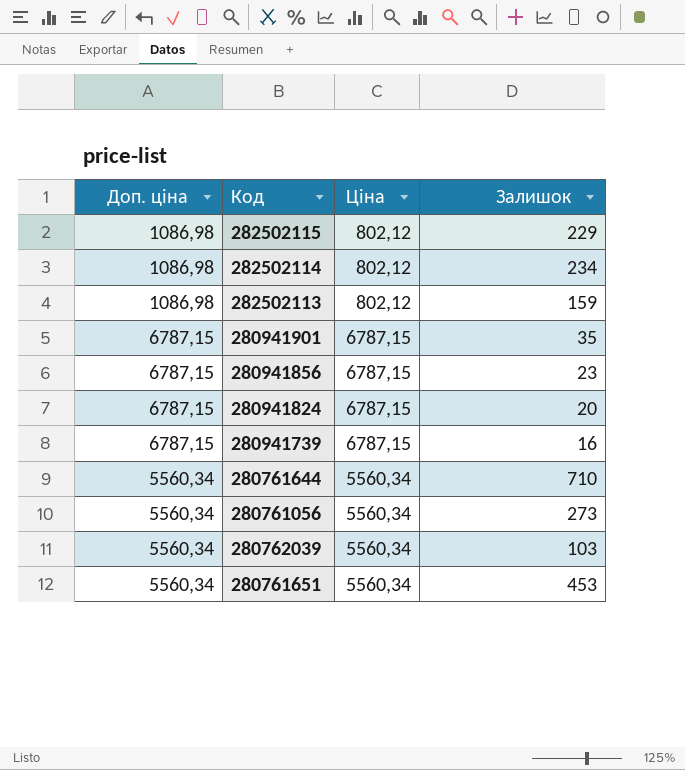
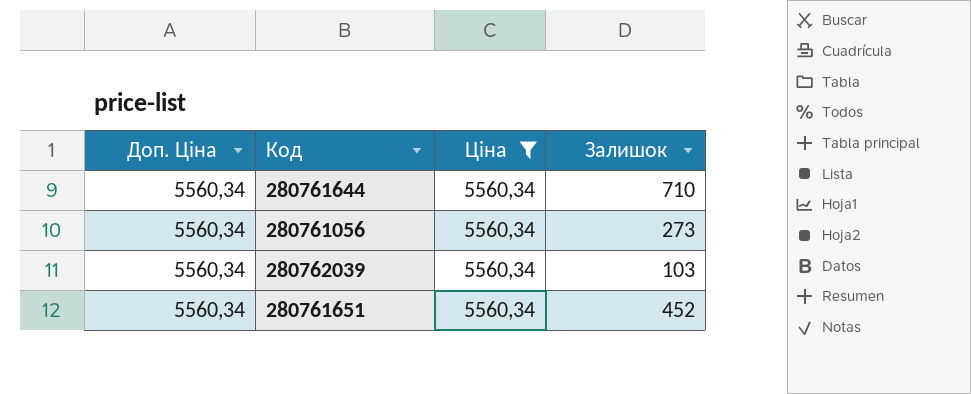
filter: none -> Ціна = 5560,34
column name: Доп. ціна -> Доп. Ціна
280761651 | Залишок: 453 -> 452

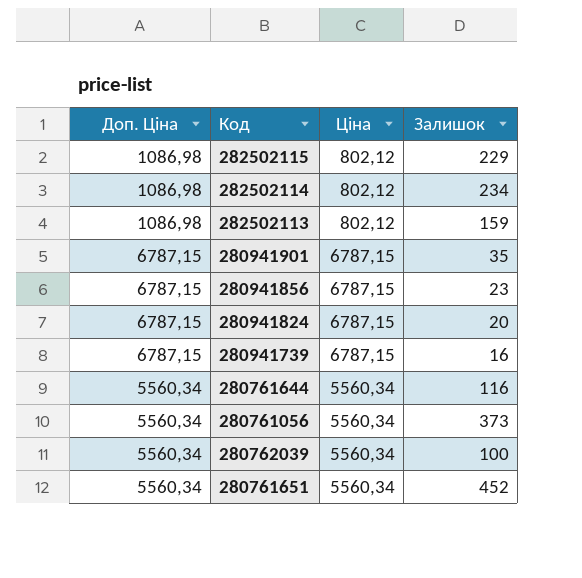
filter: Ціна = 5560,34 -> none
280761644 | Залишок: 710 -> 116
280761056 | Залишок: 273 -> 373
280762039 | Залишок: 103 -> 100

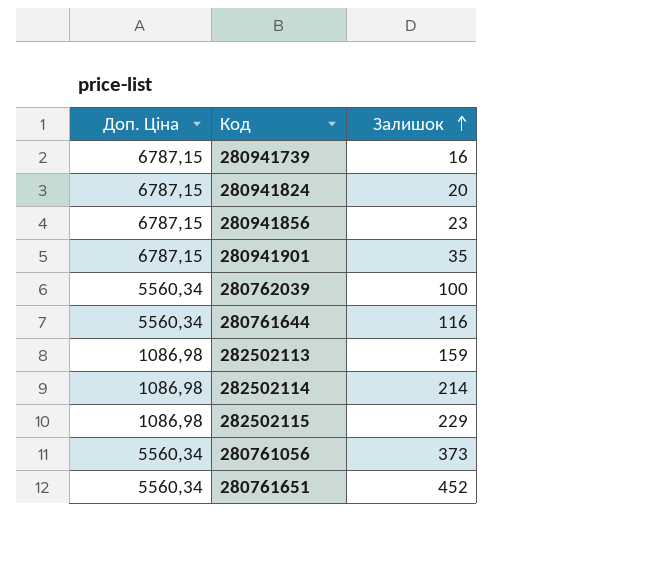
row order: none -> Залишок ascending
column Ціна | position: 3 -> none
282502114 | Залишок: 234 -> 214

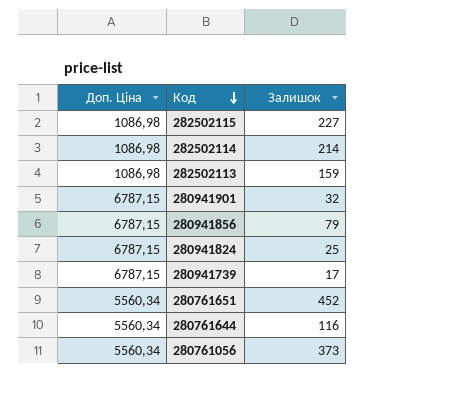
row order: Залишок ascending -> Код descending
row 280762039: 5560,34 | 100 -> none
282502115 | Залишок: 229 -> 227
280941901 | Залишок: 35 -> 32
280941856 | Залишок: 23 -> 79
280941824 | Залишок: 20 -> 25
280941739 | Залишок: 16 -> 17

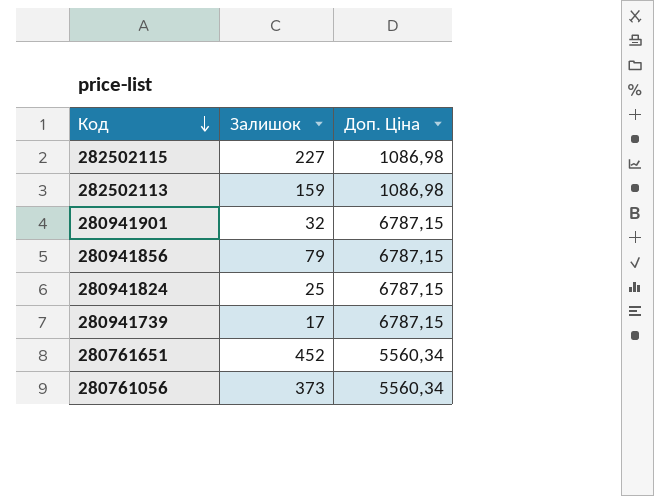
column Доп. Ціна | position: 1 -> 3
row 282502114: 1086,98 | 214 -> none
row 280761644: 5560,34 | 116 -> none

